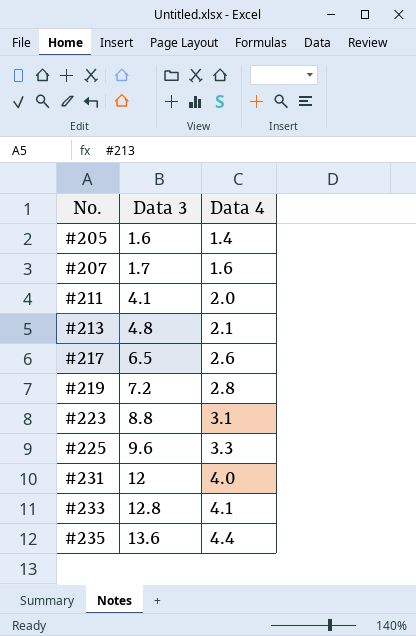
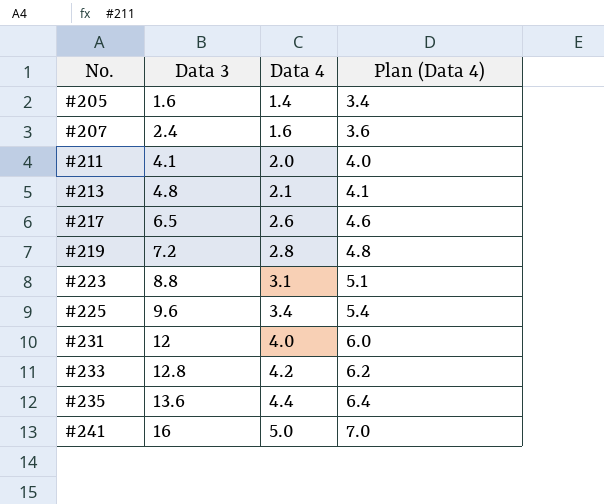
column Plan (Data 4) | formula: none -> [Data 4] + 2
#207 | Data 3: 1.7 -> 2.4
#225 | Data 4: 3.3 -> 3.4
#233 | Data 4: 4.1 -> 4.2
row #241: none -> 16 | 5.0 | 7.0

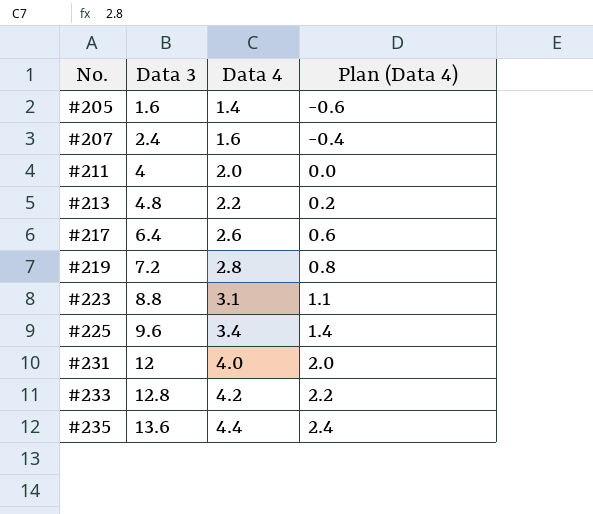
column Plan (Data 4) | formula: [Data 4] + 2 -> [Data 4] - 2
row #241: 16 | 5.0 | 7.0 -> none
#211 | Data 3: 4.1 -> 4
#213 | Data 4: 2.1 -> 2.2
#217 | Data 3: 6.5 -> 6.4

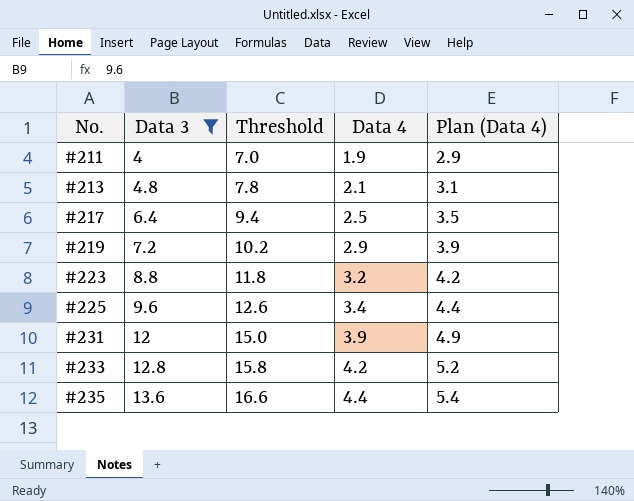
filter: none -> Data 3 >= 4
column Threshold | formula: none -> [Data 3] + 3
column Plan (Data 4) | formula: [Data 4] - 2 -> [Data 4] + 1
#211 | Data 4: 2.0 -> 1.9
#213 | Data 4: 2.2 -> 2.1
#217 | Data 4: 2.6 -> 2.5
#219 | Data 4: 2.8 -> 2.9
#223 | Data 4: 3.1 -> 3.2
#231 | Data 4: 4.0 -> 3.9

